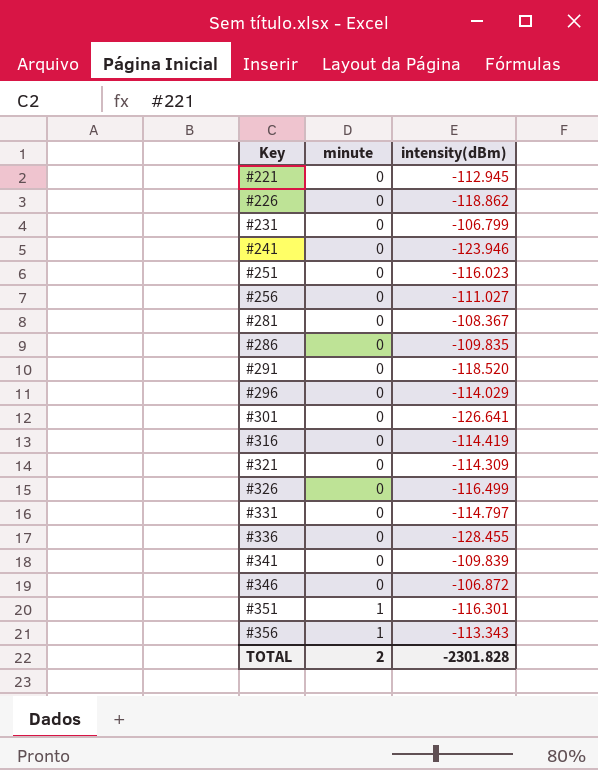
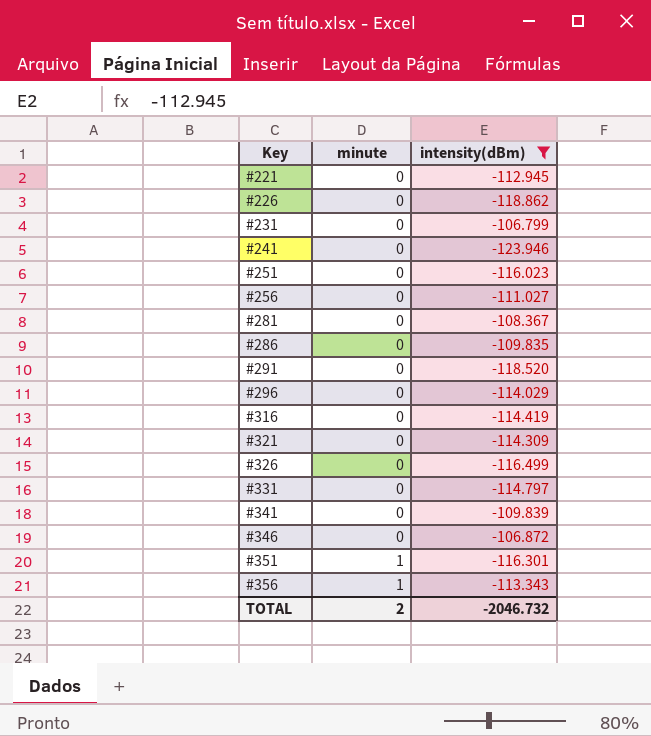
filter: none -> intensity(dBm) >= -123.946
TOTAL | intensity(dBm): -2301.828 -> -2046.732

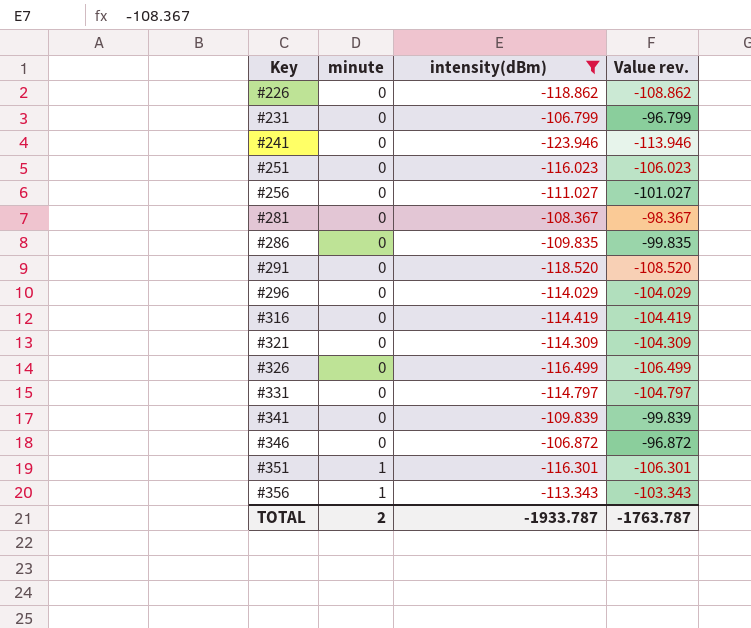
column Value rev. | formula: none -> [intensity(dBm)] + 10
row #221: 0 | -112.945 -> none
TOTAL | intensity(dBm): -2046.732 -> -1933.787

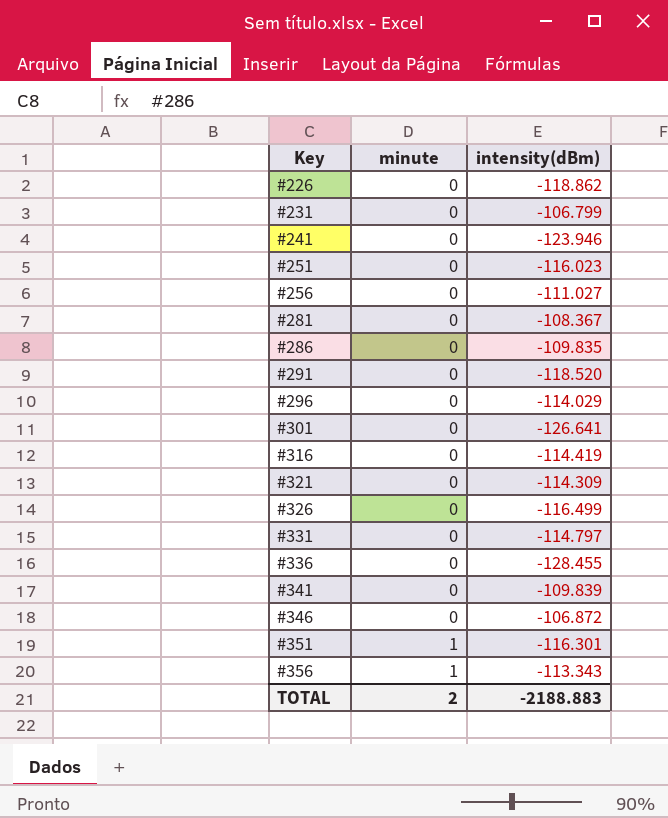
filter: intensity(dBm) >= -123.946 -> none
column Value rev. | formula: [intensity(dBm)] + 10 -> none
TOTAL | intensity(dBm): -1933.787 -> -2188.883

